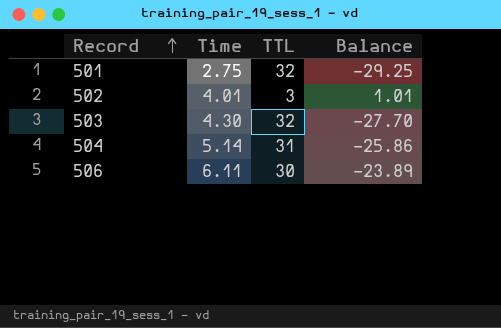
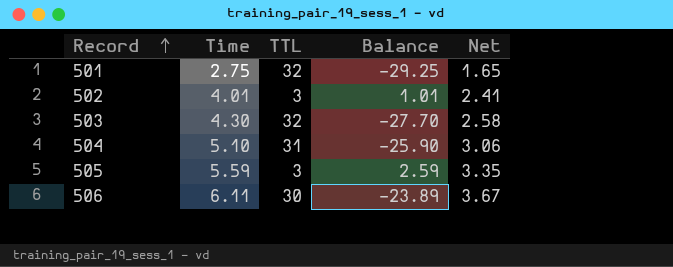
column Net | formula: none -> [Time] * 0.6
504 | Time: 5.14 -> 5.10
504 | Balance: -25.86 -> -25.90
row 505: none -> 5.59 | 3 | 2.59 | 3.35

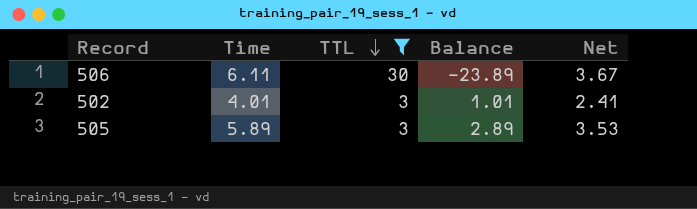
filter: none -> TTL <= 30
row order: Record ascending -> TTL descending
505 | Time: 5.59 -> 5.89
505 | Balance: 2.59 -> 2.89
505 | Net: 3.35 -> 3.53

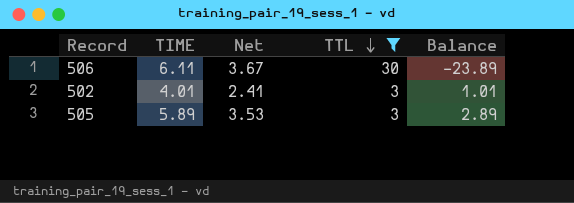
column name: Time -> TIME
column Net | position: 5 -> 3

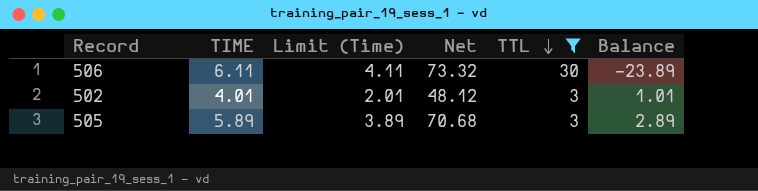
column Limit (Time) | formula: none -> [TIME] - 2
column Net | formula: [TIME] * 0.6 -> [TIME] * 12

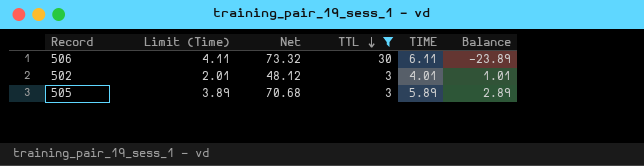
column TIME | position: 2 -> 5

